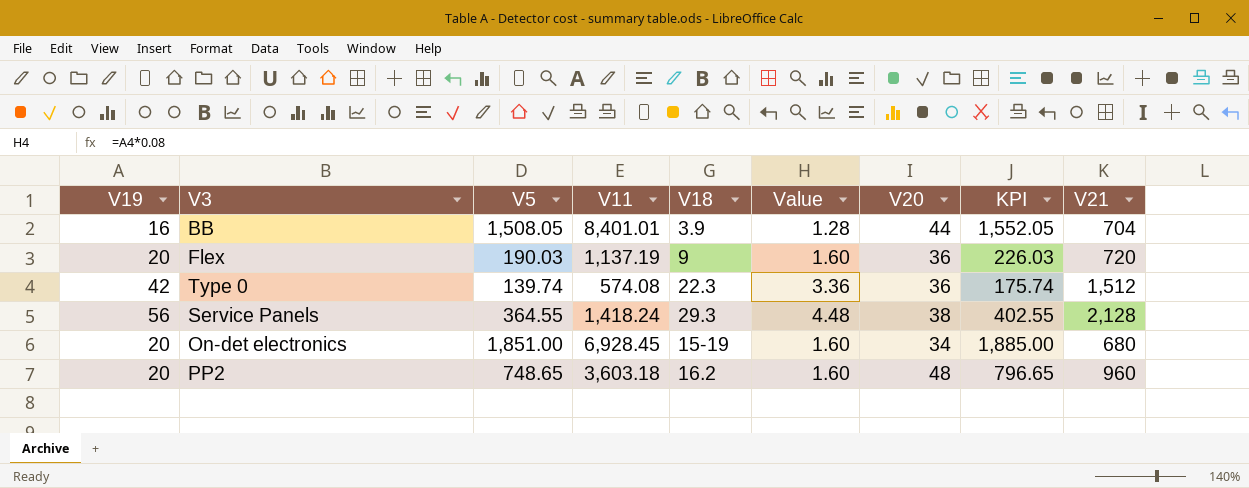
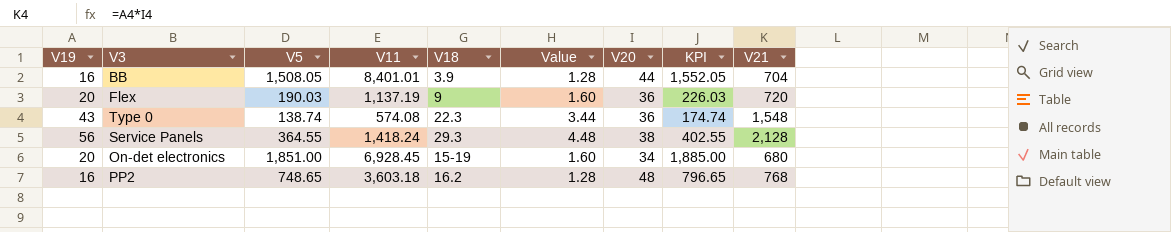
Type 0 | V19: 42 -> 43
Type 0 | V5: 139.74 -> 138.74
Type 0 | Value: 3.36 -> 3.44
Type 0 | KPI: 175.74 -> 174.74
Type 0 | V21: 1,512 -> 1,548
PP2 | V19: 20 -> 16
PP2 | Value: 1.60 -> 1.28
PP2 | V21: 960 -> 768

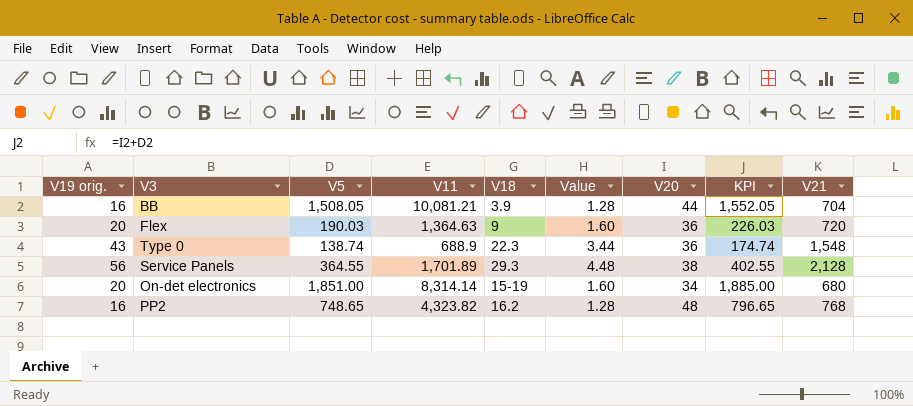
column name: V19 -> V19 orig.
BB | V11: 8,401.01 -> 10,081.21
Flex | V11: 1,137.19 -> 1,364.63
Type 0 | V11: 574.08 -> 688.9
Service Panels | V11: 1,418.24 -> 1,701.89
On-det electronics | V11: 6,928.45 -> 8,314.14
PP2 | V11: 3,603.18 -> 4,323.82

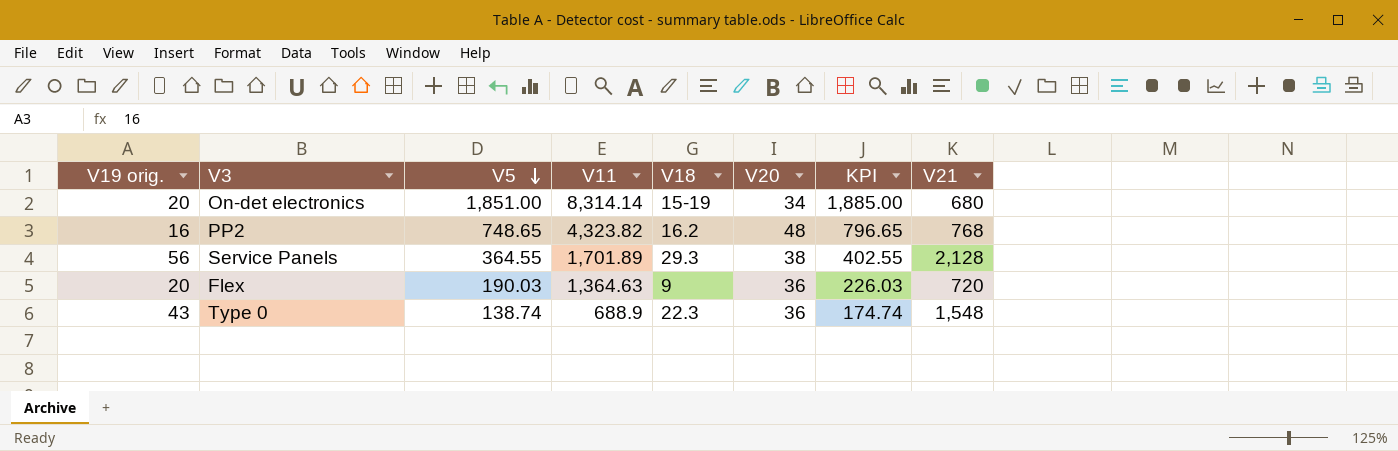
row order: none -> V5 descending
column Value | formula: [V19 orig.] * 0.08 -> none
row BB: 16 | 1,508.05 | 10,081.21 | 3.9 | 1.28 | 44 | 1,552.05 | 704 -> none

